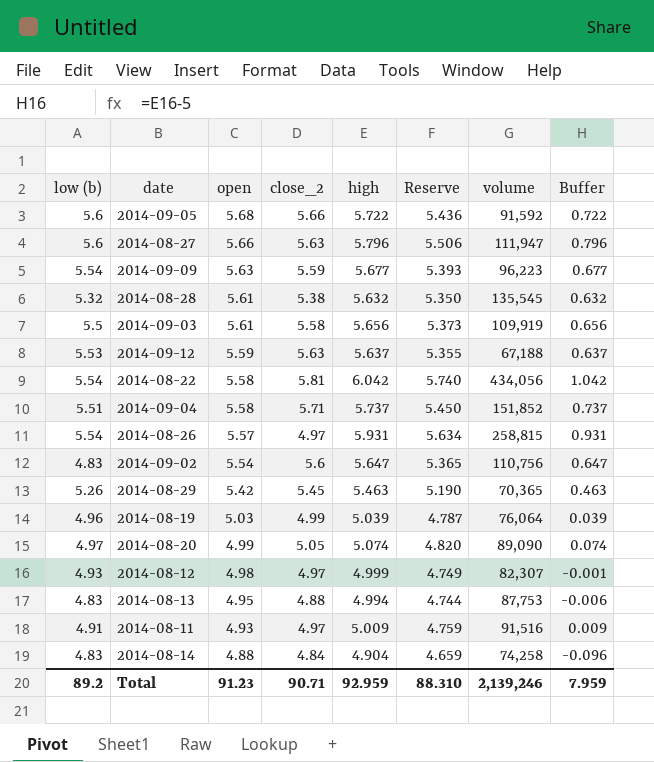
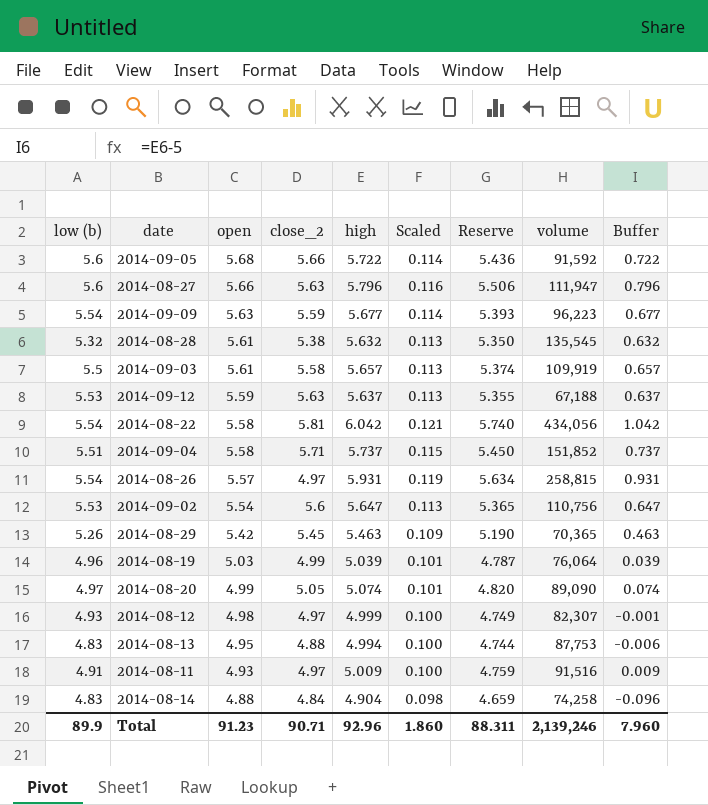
column Scaled | formula: none -> [high] * 0.02
2014-09-03 | high: 5.656 -> 5.657
2014-09-03 | Reserve: 5.373 -> 5.374
2014-09-03 | Buffer: 0.656 -> 0.657
2014-09-02 | low (b): 4.83 -> 5.53
Total | low (b): 89.2 -> 89.9
Total | high: 92.959 -> 92.96
Total | Reserve: 88.310 -> 88.311
Total | Buffer: 7.959 -> 7.960

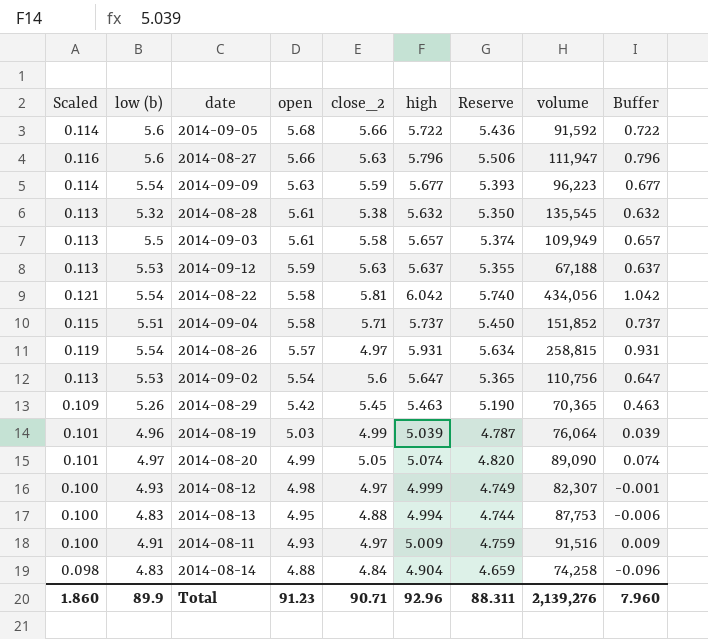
column Scaled | position: 6 -> 1
2014-09-03 | volume: 109,919 -> 109,949
Total | volume: 2,139,246 -> 2,139,276

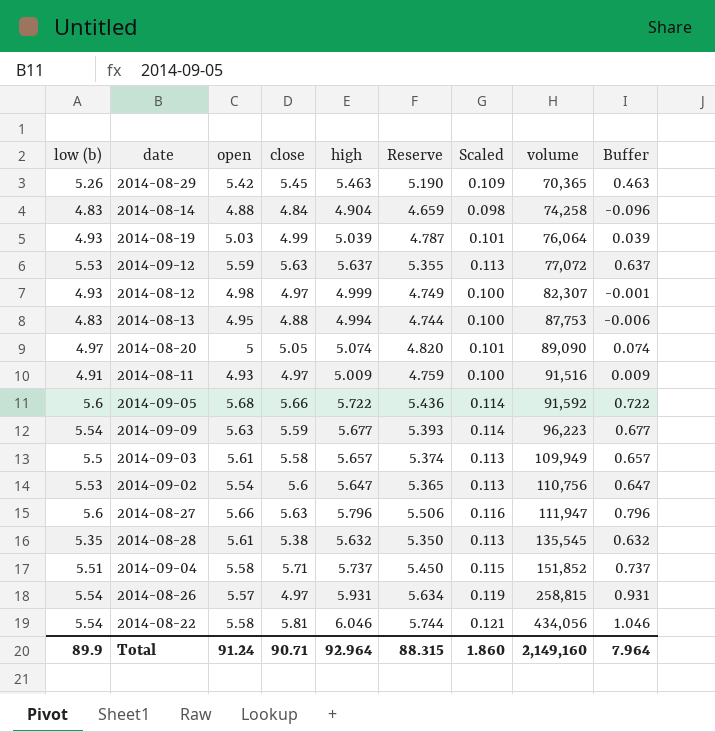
row order: open descending -> volume ascending
column name: close_2 -> close
column Scaled | position: 1 -> 7
2014-08-19 | low (b): 4.96 -> 4.93
2014-09-12 | volume: 67,188 -> 77,072
2014-08-20 | open: 4.99 -> 5
2014-08-28 | low (b): 5.32 -> 5.35
2014-08-22 | high: 6.042 -> 6.046
2014-08-22 | Reserve: 5.740 -> 5.744
2014-08-22 | Buffer: 1.042 -> 1.046
Total | open: 91.23 -> 91.24
Total | high: 92.96 -> 92.964
Total | Reserve: 88.311 -> 88.315
Total | volume: 2,139,276 -> 2,149,160
Total | Buffer: 7.960 -> 7.964

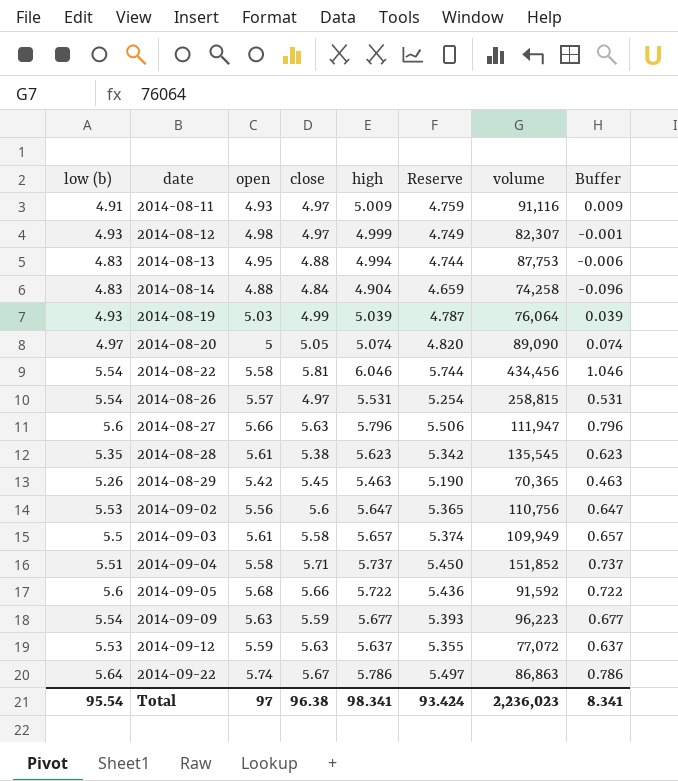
row order: volume ascending -> date ascending
column Scaled | formula: [high] * 0.02 -> none
2014-08-11 | volume: 91,516 -> 91,116
2014-08-22 | volume: 434,056 -> 434,456
2014-08-26 | high: 5.931 -> 5.531
2014-08-26 | Reserve: 5.634 -> 5.254
2014-08-26 | Buffer: 0.931 -> 0.531
2014-08-28 | high: 5.632 -> 5.623
2014-08-28 | Reserve: 5.350 -> 5.342
2014-08-28 | Buffer: 0.632 -> 0.623
2014-09-02 | open: 5.54 -> 5.56
row 2014-09-22: none -> 5.64 | 5.74 | 5.67 | 5.786 | 5.497 | 86,863 | 0.786
Total | low (b): 89.9 -> 95.54
Total | open: 91.24 -> 97
Total | close: 90.71 -> 96.38
Total | high: 92.964 -> 98.341
Total | Reserve: 88.315 -> 93.424
Total | volume: 2,149,160 -> 2,236,023
Total | Buffer: 7.964 -> 8.341

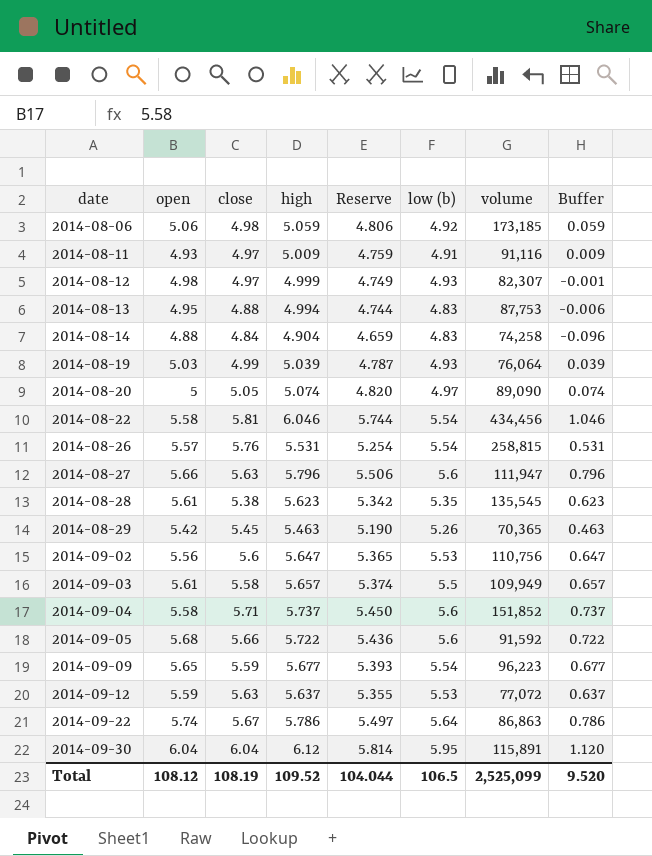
column low (b) | position: 1 -> 6
row 2014-08-06: none -> 5.06 | 4.98 | 5.059 | 4.806 | 4.92 | 173,185 | 0.059
2014-08-26 | close: 4.97 -> 5.76
2014-09-04 | low (b): 5.51 -> 5.6
2014-09-09 | open: 5.63 -> 5.65
row 2014-09-30: none -> 6.04 | 6.04 | 6.12 | 5.814 | 5.95 | 115,891 | 1.120
Total | open: 97 -> 108.12
Total | close: 96.38 -> 108.19
Total | high: 98.341 -> 109.52
Total | Reserve: 93.424 -> 104.044
Total | low (b): 95.54 -> 106.5
Total | volume: 2,236,023 -> 2,525,099
Total | Buffer: 8.341 -> 9.520

